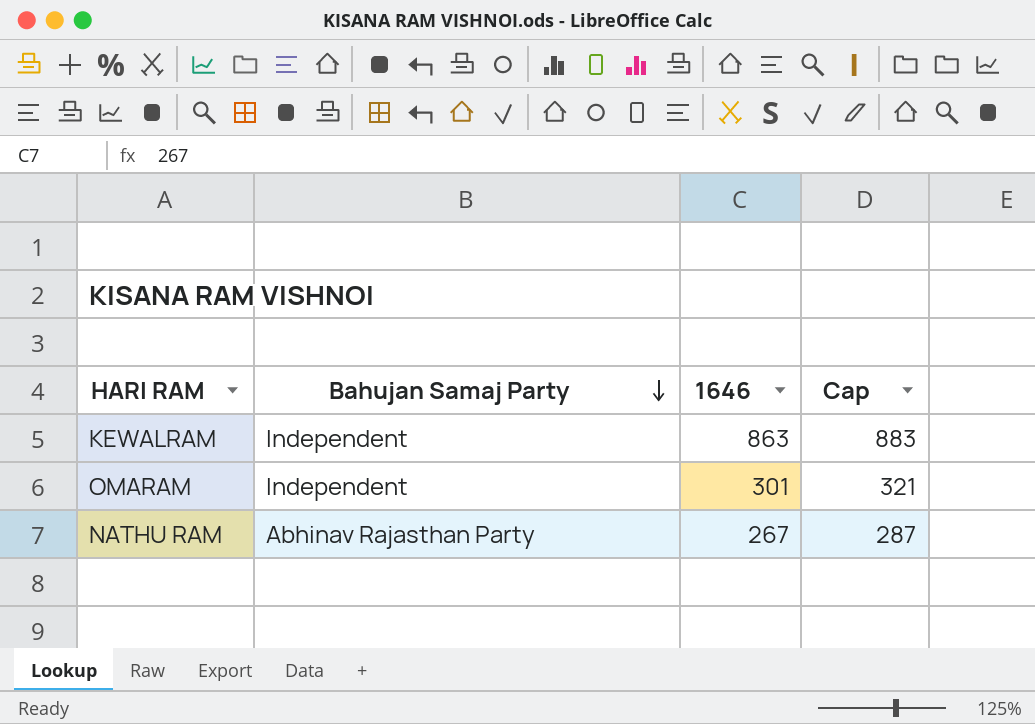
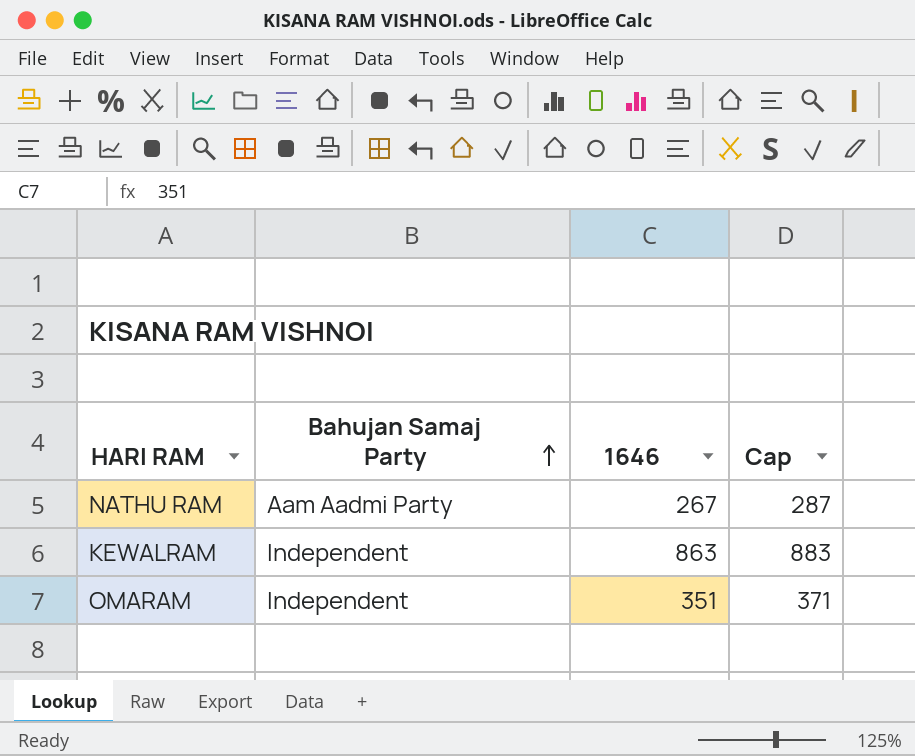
row order: Bahujan Samaj Party descending -> Bahujan Samaj Party ascending
NATHU RAM | Bahujan Samaj Party: Abhinav Rajasthan Party -> Aam Aadmi Party
OMARAM | 1646: 301 -> 351
OMARAM | Cap: 321 -> 371

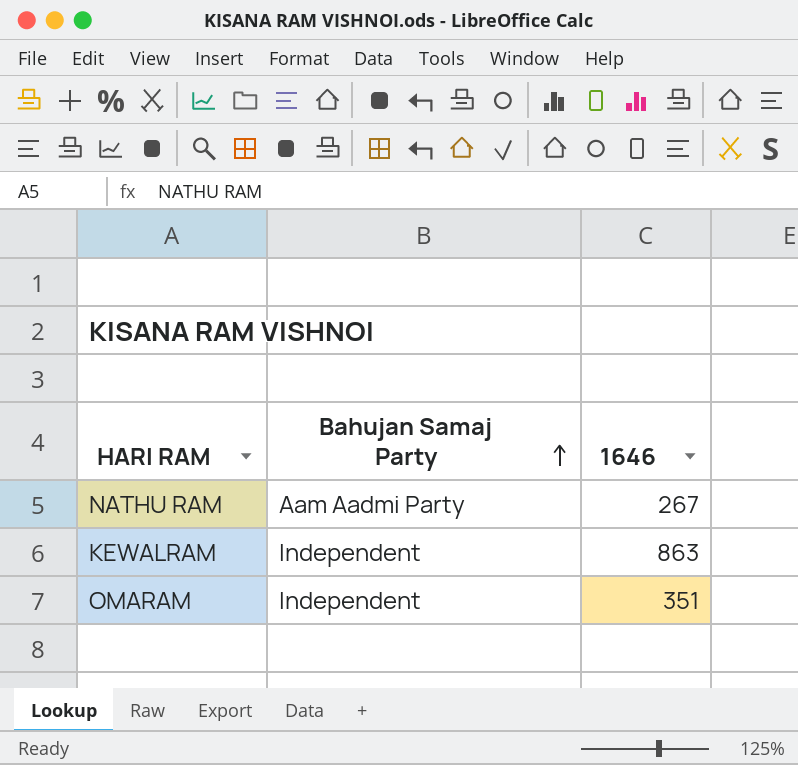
column Cap | formula: [1646] + 20 -> none

